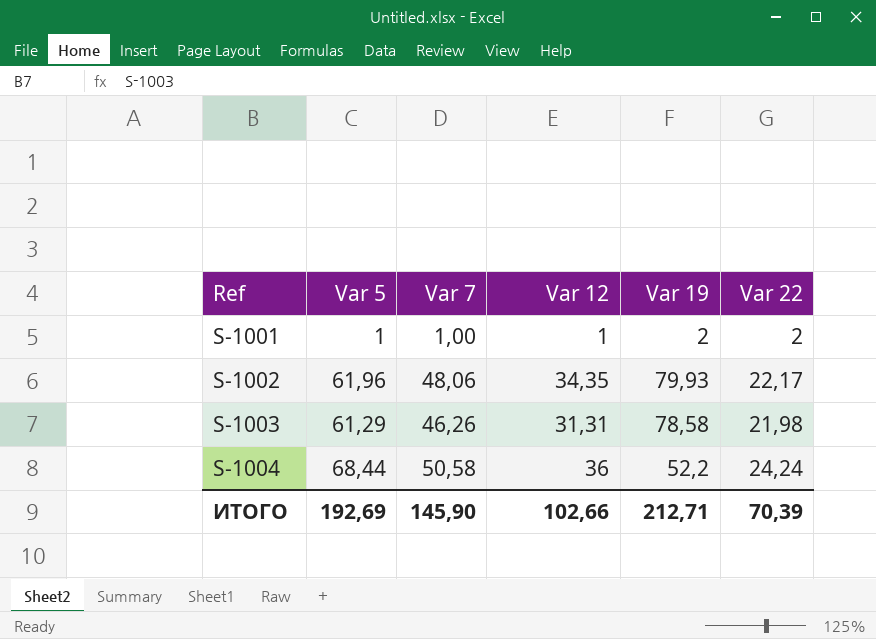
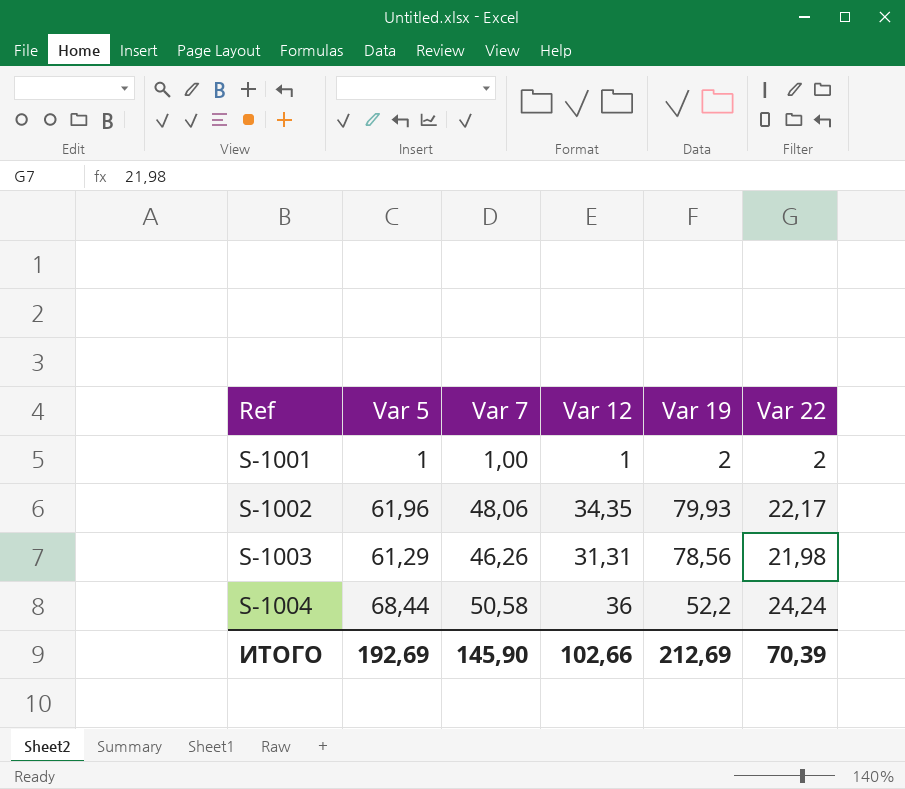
S-1003 | Var 19: 78,58 -> 78,56
ИТОГО | Var 19: 212,71 -> 212,69

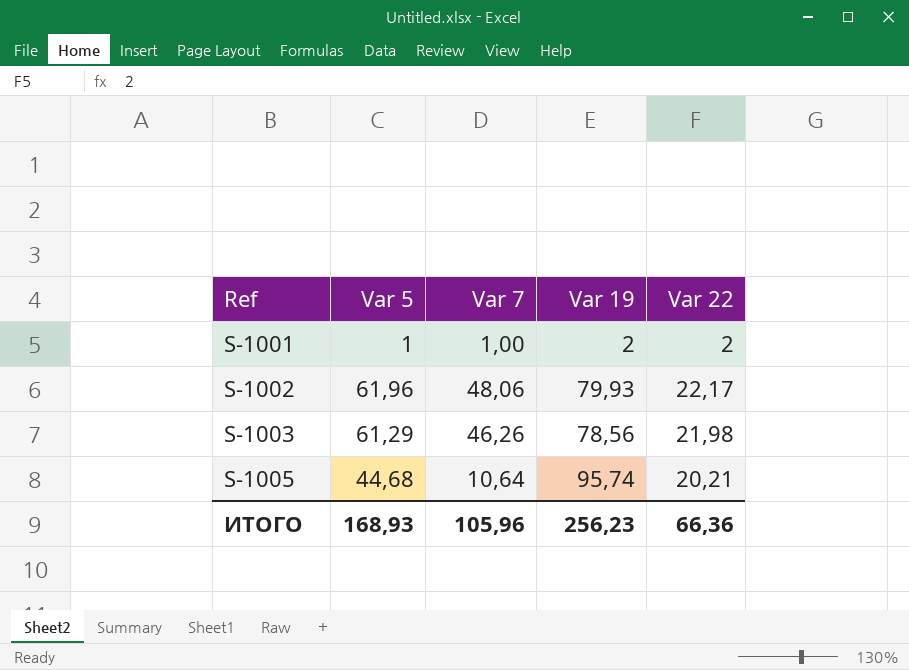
column Var 12 | position: 4 -> none
row S-1004: 68,44 | 50,58 | 36 | 52,2 | 24,24 -> none
row S-1005: none -> 44,68 | 10,64 | 95,74 | 20,21
ИТОГО | Var 5: 192,69 -> 168,93
ИТОГО | Var 7: 145,90 -> 105,96
ИТОГО | Var 19: 212,69 -> 256,23
ИТОГО | Var 22: 70,39 -> 66,36

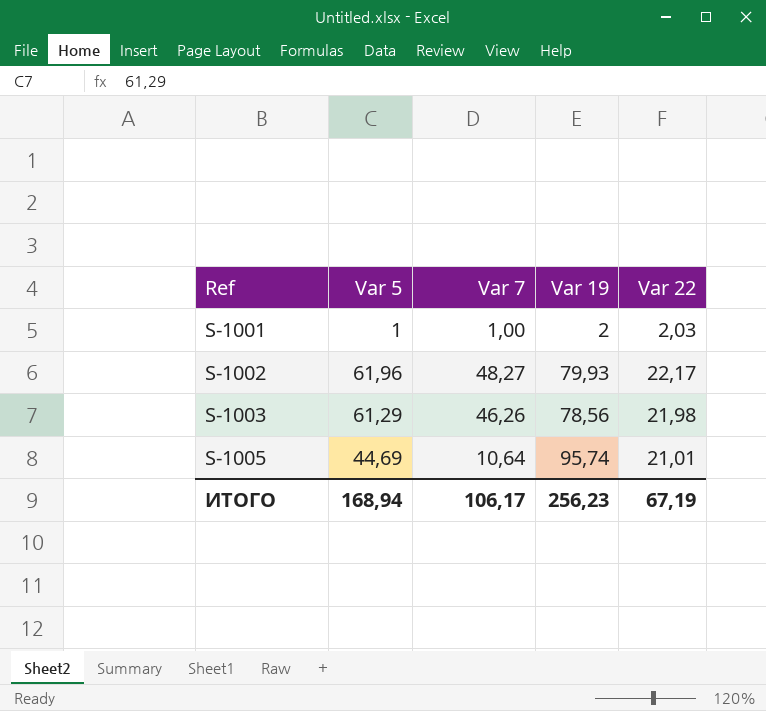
S-1001 | Var 22: 2 -> 2,03
S-1002 | Var 7: 48,06 -> 48,27
S-1005 | Var 5: 44,68 -> 44,69
S-1005 | Var 22: 20,21 -> 21,01
ИТОГО | Var 5: 168,93 -> 168,94
ИТОГО | Var 7: 105,96 -> 106,17
ИТОГО | Var 22: 66,36 -> 67,19

